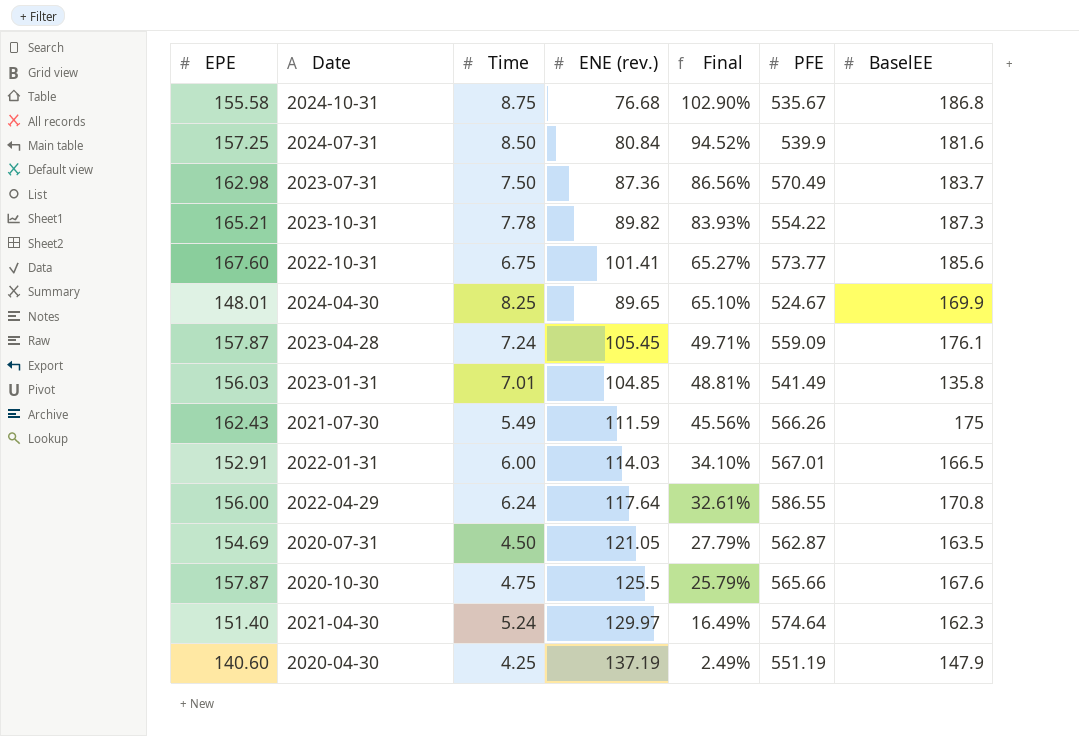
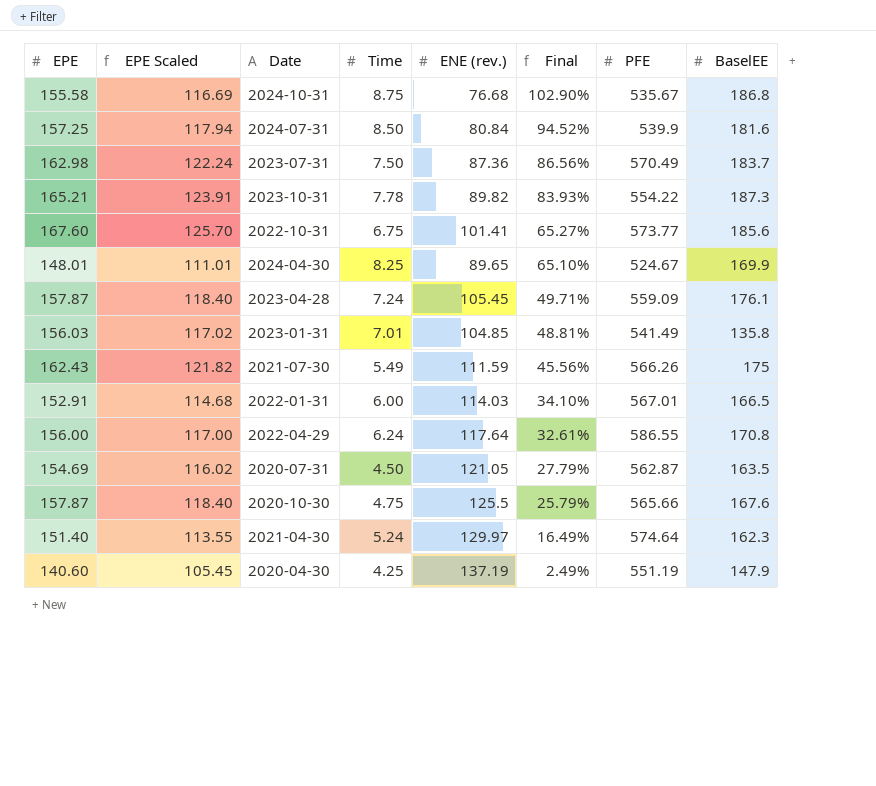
column EPE Scaled | formula: none -> [EPE] * 0.75

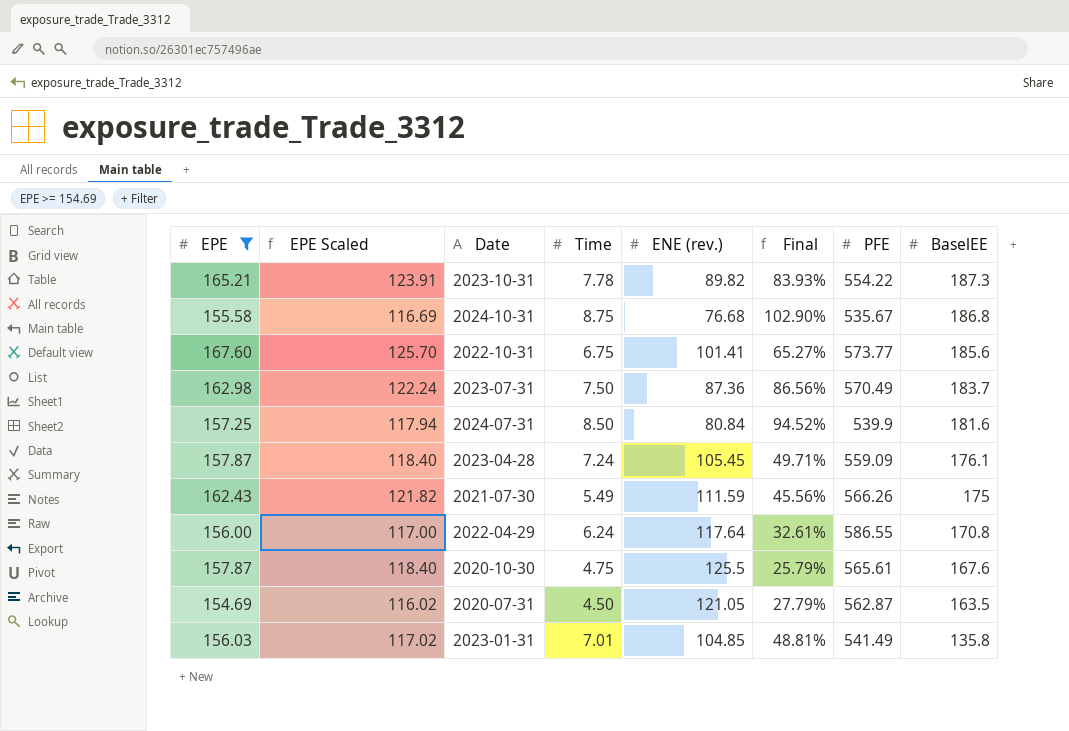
filter: none -> EPE >= 154.69
row order: Final descending -> BaselEE descending
2020-10-30 | PFE: 565.66 -> 565.61

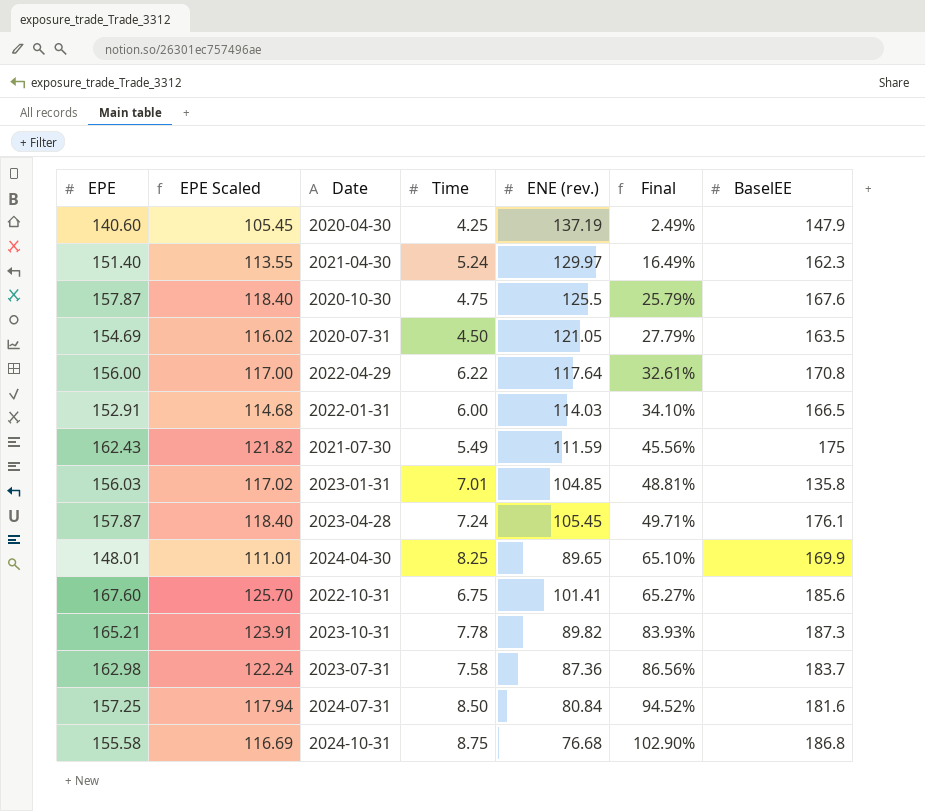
filter: EPE >= 154.69 -> none
row order: BaselEE descending -> Final ascending
column PFE | position: 7 -> none
2022-04-29 | Time: 6.24 -> 6.22
2023-07-31 | Time: 7.50 -> 7.58

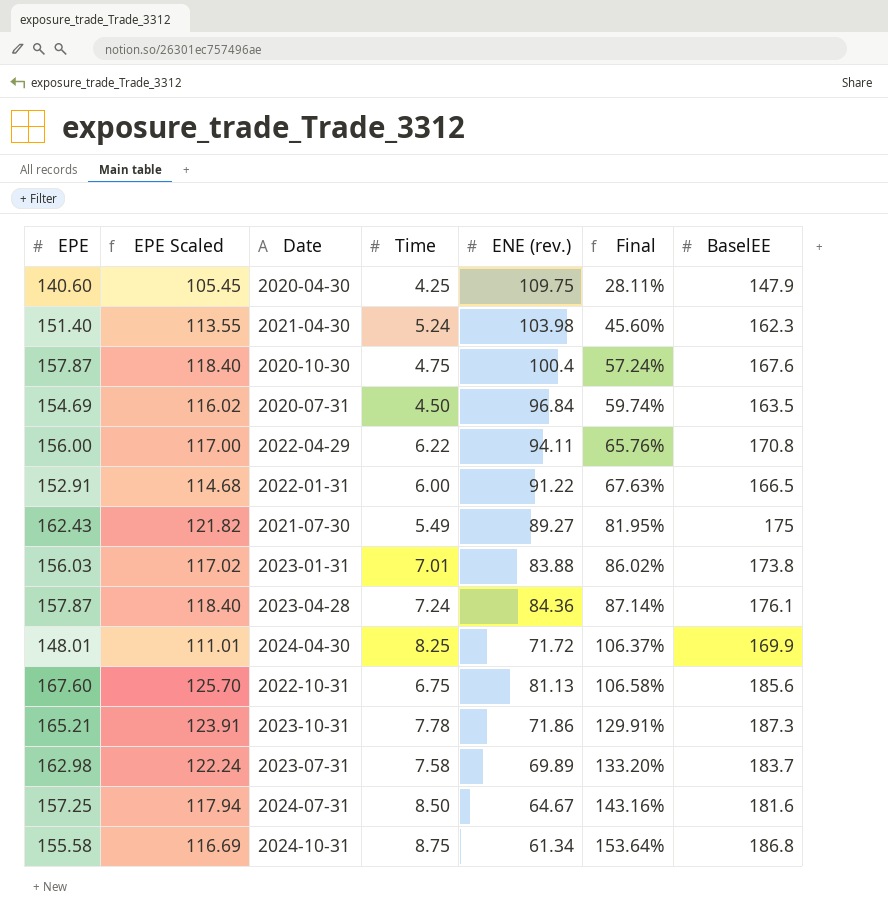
2020-04-30 | ENE (rev.): 137.19 -> 109.75
2020-04-30 | Final: 2.49% -> 28.11%
2021-04-30 | ENE (rev.): 129.97 -> 103.98
2021-04-30 | Final: 16.49% -> 45.60%
2020-10-30 | ENE (rev.): 125.5 -> 100.4
2020-10-30 | Final: 25.79% -> 57.24%
2020-07-31 | ENE (rev.): 121.05 -> 96.84
2020-07-31 | Final: 27.79% -> 59.74%
2022-04-29 | ENE (rev.): 117.64 -> 94.11
2022-04-29 | Final: 32.61% -> 65.76%
2022-01-31 | ENE (rev.): 114.03 -> 91.22
2022-01-31 | Final: 34.10% -> 67.63%
2021-07-30 | ENE (rev.): 111.59 -> 89.27
2021-07-30 | Final: 45.56% -> 81.95%
2023-01-31 | ENE (rev.): 104.85 -> 83.88
2023-01-31 | Final: 48.81% -> 86.02%
2023-01-31 | BaselEE: 135.8 -> 173.8
2023-04-28 | ENE (rev.): 105.45 -> 84.36
2023-04-28 | Final: 49.71% -> 87.14%
2024-04-30 | ENE (rev.): 89.65 -> 71.72
2024-04-30 | Final: 65.10% -> 106.37%
2022-10-31 | ENE (rev.): 101.41 -> 81.13
2022-10-31 | Final: 65.27% -> 106.58%
2023-10-31 | ENE (rev.): 89.82 -> 71.86
2023-10-31 | Final: 83.93% -> 129.91%
2023-07-31 | ENE (rev.): 87.36 -> 69.89
2023-07-31 | Final: 86.56% -> 133.20%
2024-07-31 | ENE (rev.): 80.84 -> 64.67
2024-07-31 | Final: 94.52% -> 143.16%
2024-10-31 | ENE (rev.): 76.68 -> 61.34
2024-10-31 | Final: 102.90% -> 153.64%

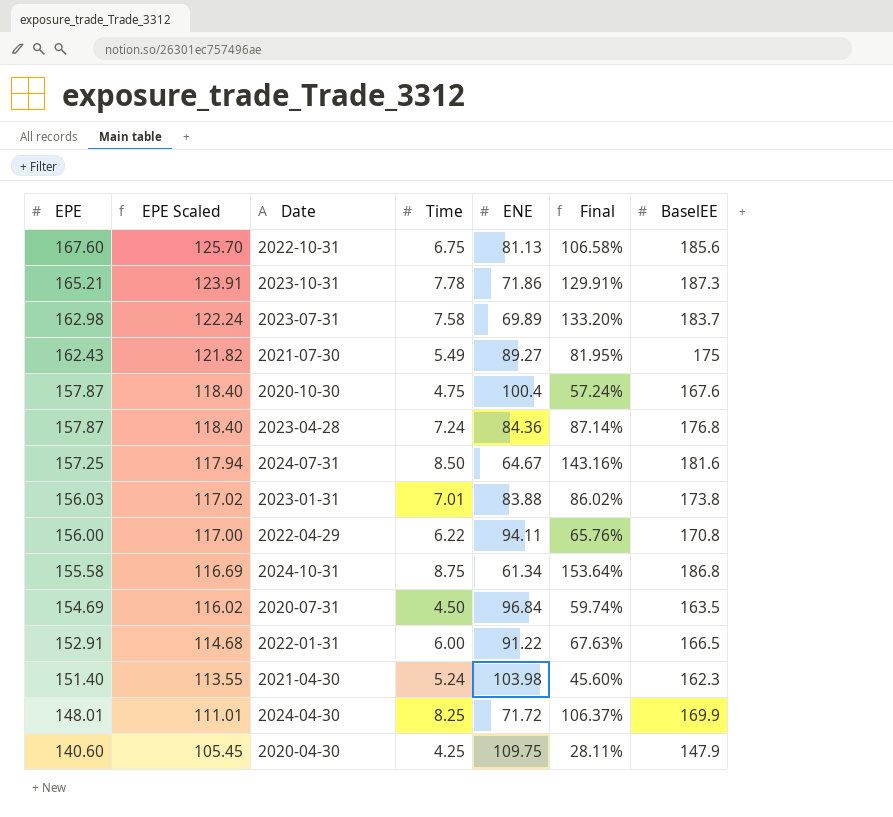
row order: Final ascending -> EPE descending
column name: ENE (rev.) -> ENE
2023-04-28 | BaselEE: 176.1 -> 176.8

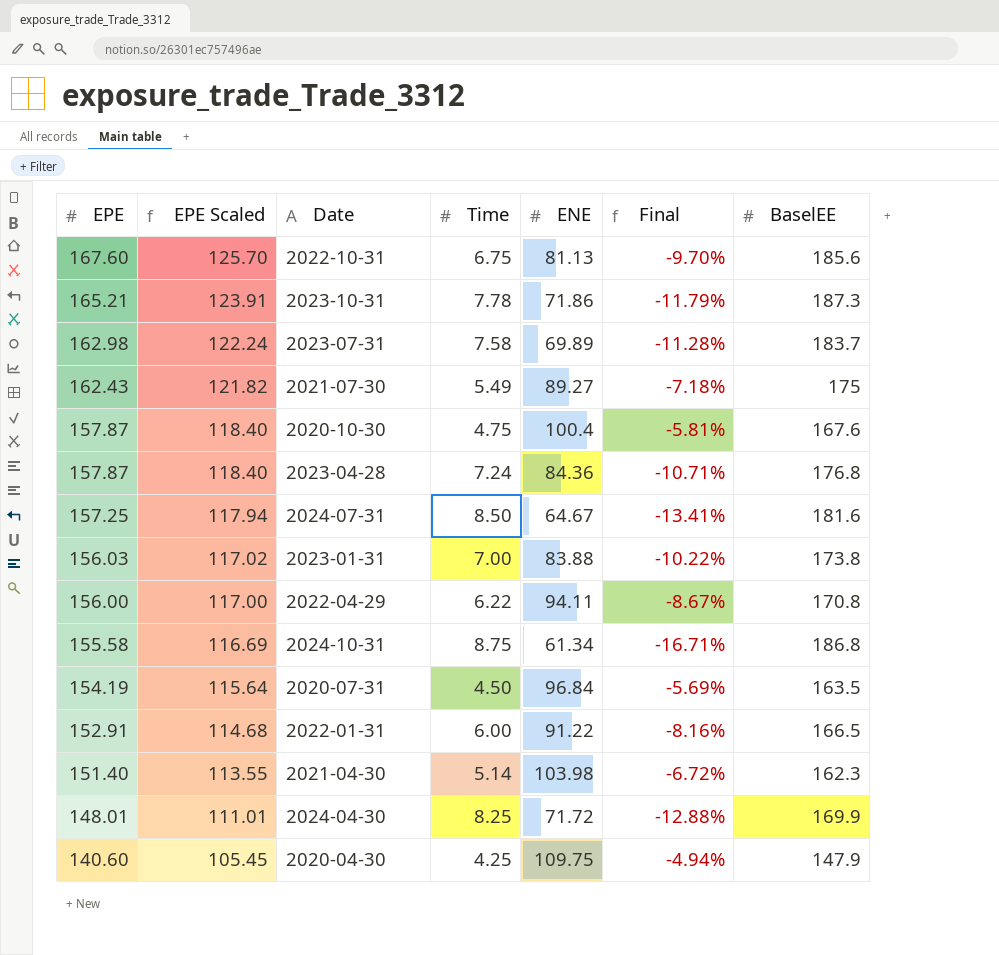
column Final | formula: ([EPE] - [ENE]) / [ENE] -> ([EPE] - [BaselEE]) / [BaselEE]
2023-01-31 | Time: 7.01 -> 7.00
2020-07-31 | EPE: 154.69 -> 154.19
2020-07-31 | EPE Scaled: 116.02 -> 115.64
2021-04-30 | Time: 5.24 -> 5.14

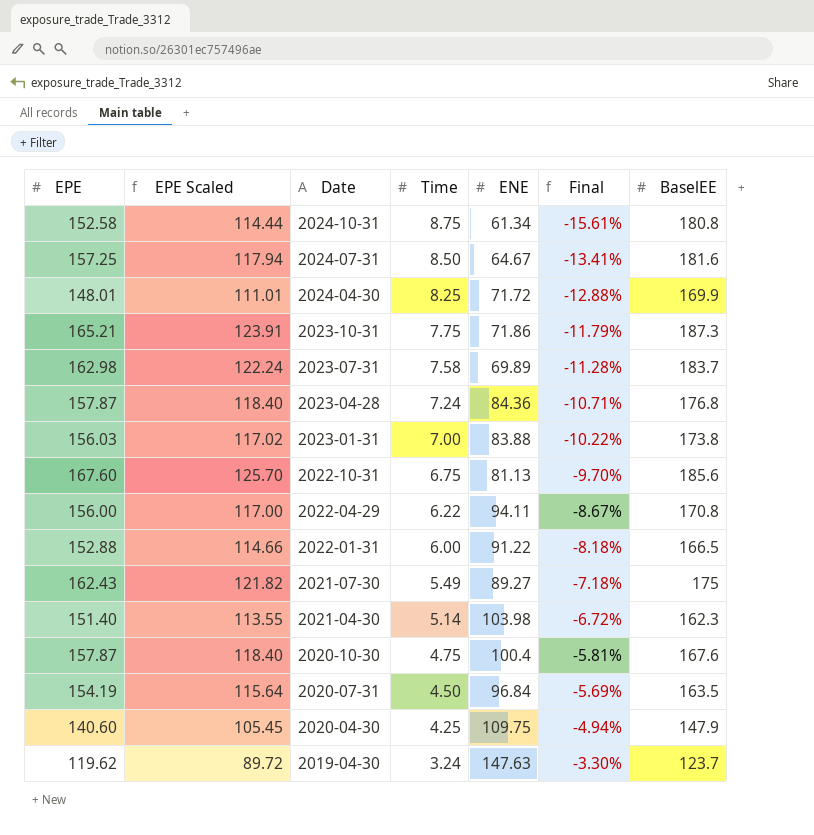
row order: EPE descending -> Date descending
2024-10-31 | EPE: 155.58 -> 152.58
2024-10-31 | EPE Scaled: 116.69 -> 114.44
2024-10-31 | Final: -16.71% -> -15.61%
2024-10-31 | BaselEE: 186.8 -> 180.8
2023-10-31 | Time: 7.78 -> 7.75
2022-01-31 | EPE: 152.91 -> 152.88
2022-01-31 | EPE Scaled: 114.68 -> 114.66
2022-01-31 | Final: -8.16% -> -8.18%
row 2019-04-30: none -> 119.62 | 89.72 | 3.24 | 147.63 | -3.30% | 123.7

